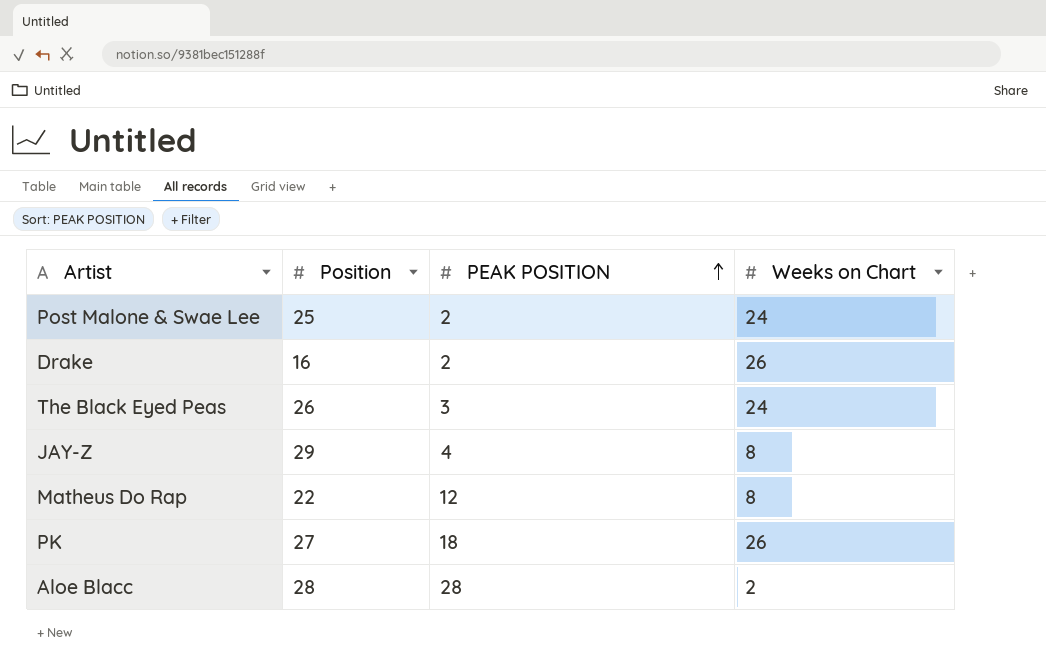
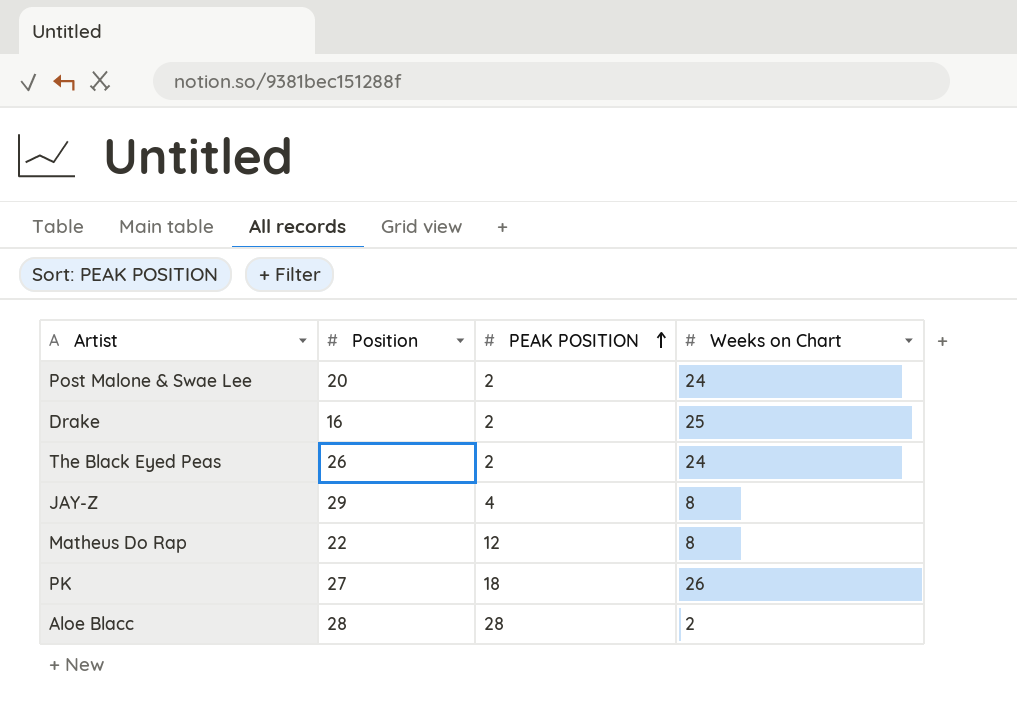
Post Malone & Swae Lee | Position: 25 -> 20
Drake | Weeks on Chart: 26 -> 25
The Black Eyed Peas | PEAK POSITION: 3 -> 2

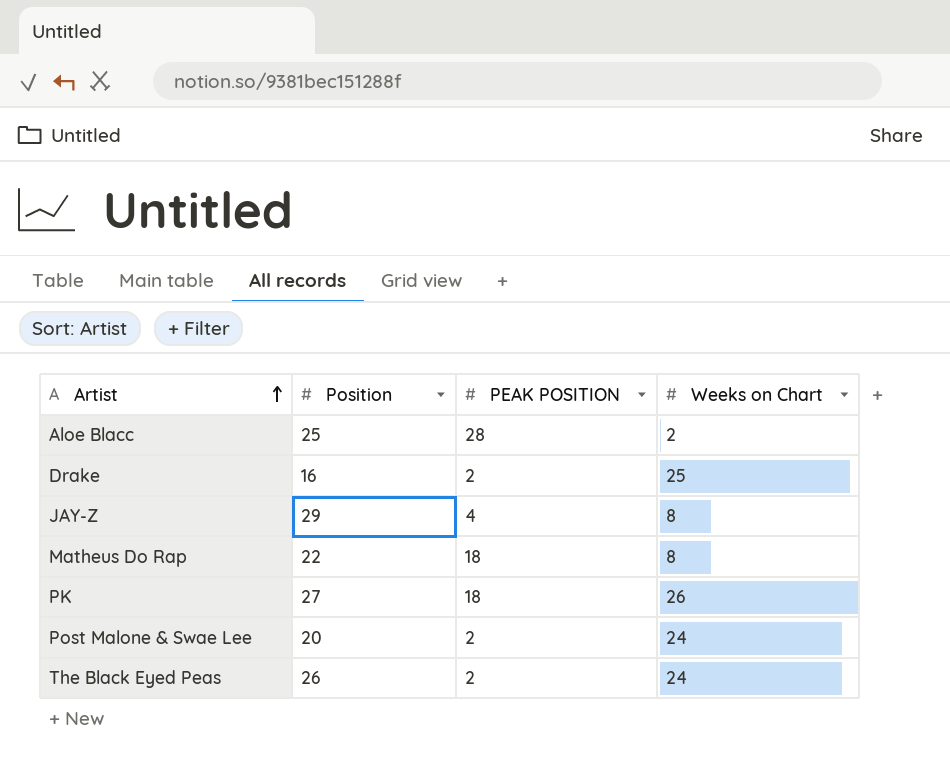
row order: PEAK POSITION ascending -> Artist ascending
Aloe Blacc | Position: 28 -> 25
Matheus Do Rap | PEAK POSITION: 12 -> 18

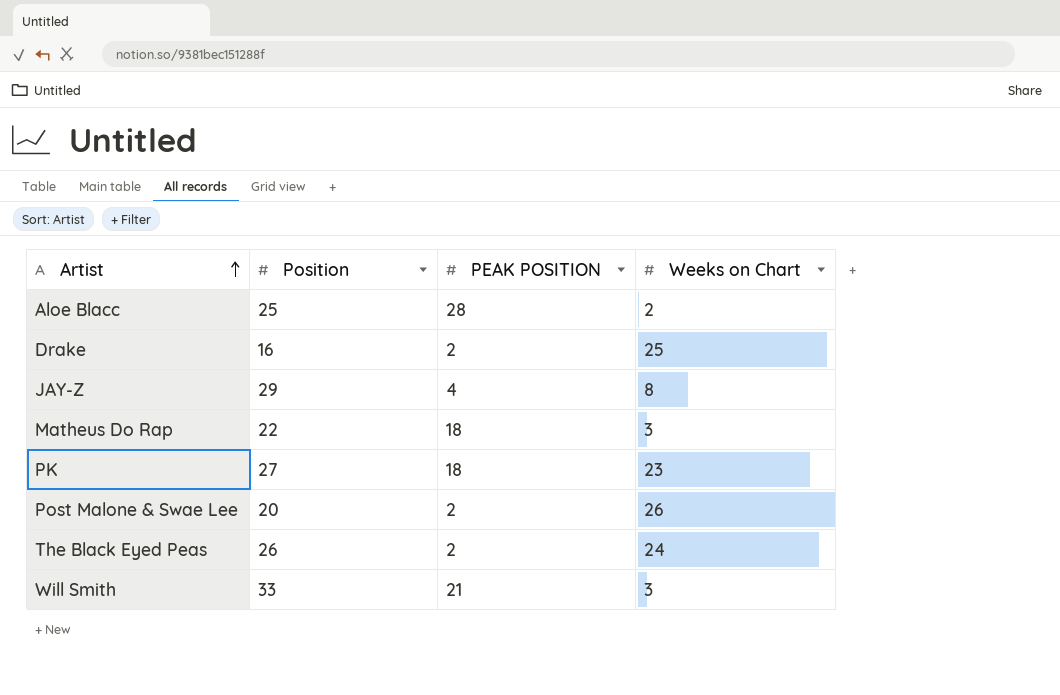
Matheus Do Rap | Weeks on Chart: 8 -> 3
PK | Weeks on Chart: 26 -> 23
Post Malone & Swae Lee | Weeks on Chart: 24 -> 26
row Will Smith: none -> 33 | 21 | 3

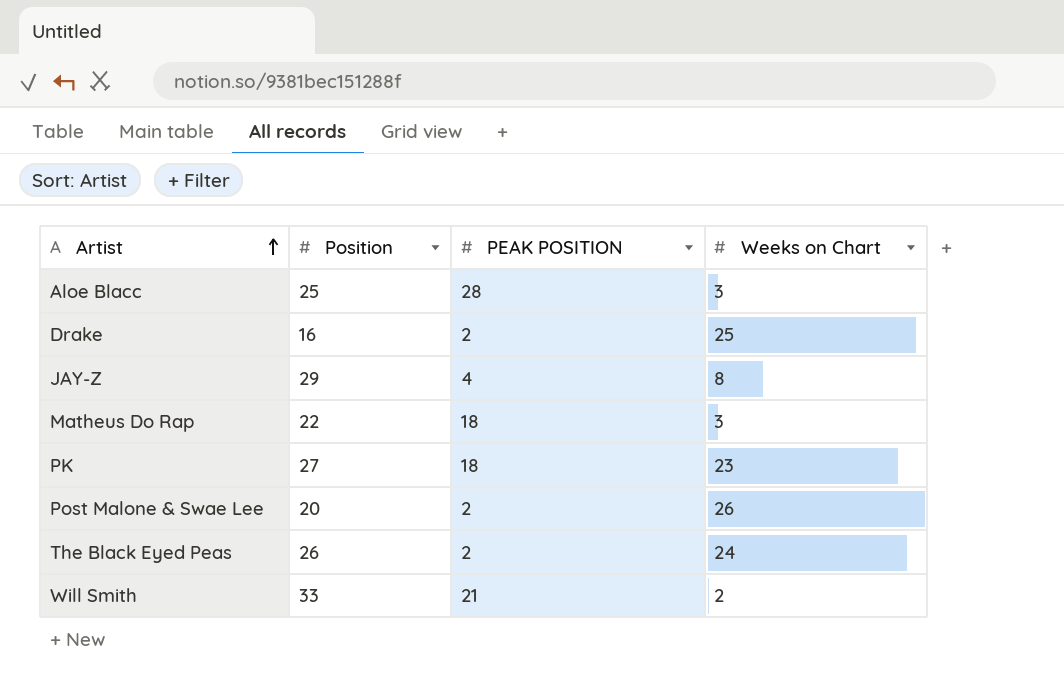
Aloe Blacc | Weeks on Chart: 2 -> 3
Will Smith | Weeks on Chart: 3 -> 2

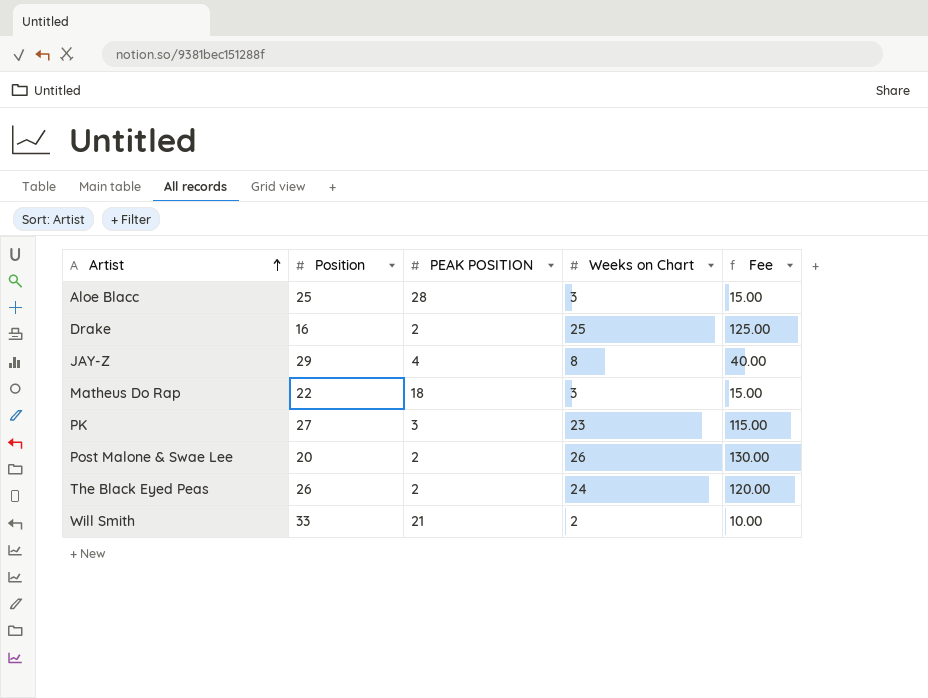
column Fee | formula: none -> [Weeks on Chart] * 5
PK | PEAK POSITION: 18 -> 3

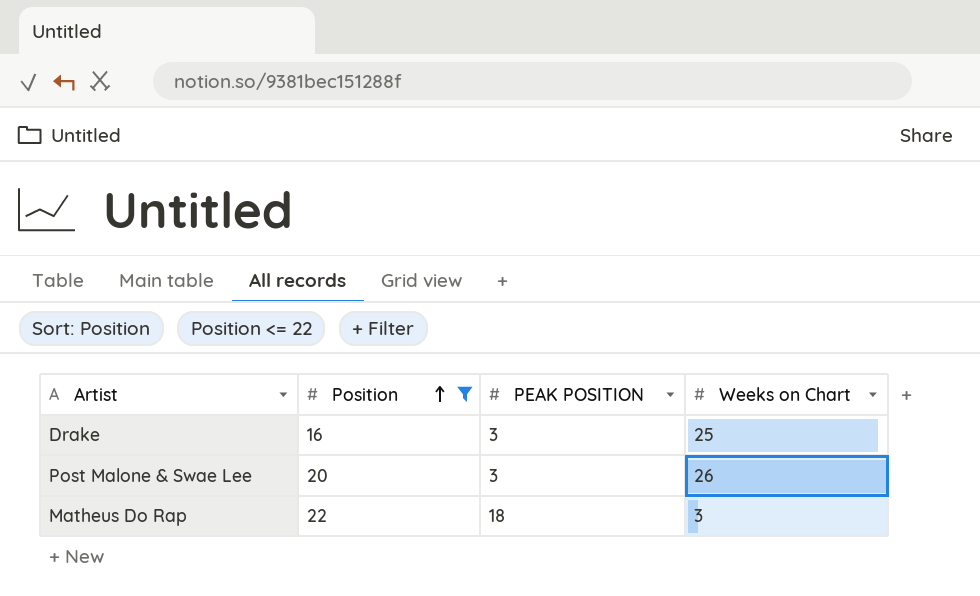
filter: none -> Position <= 22
row order: Artist ascending -> Position ascending
column Fee | formula: [Weeks on Chart] * 5 -> none
Drake | PEAK POSITION: 2 -> 3
Post Malone & Swae Lee | PEAK POSITION: 2 -> 3

